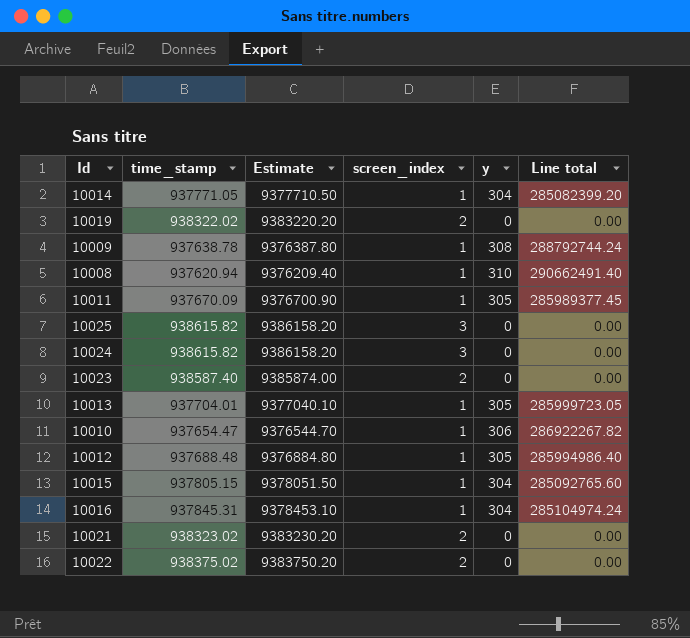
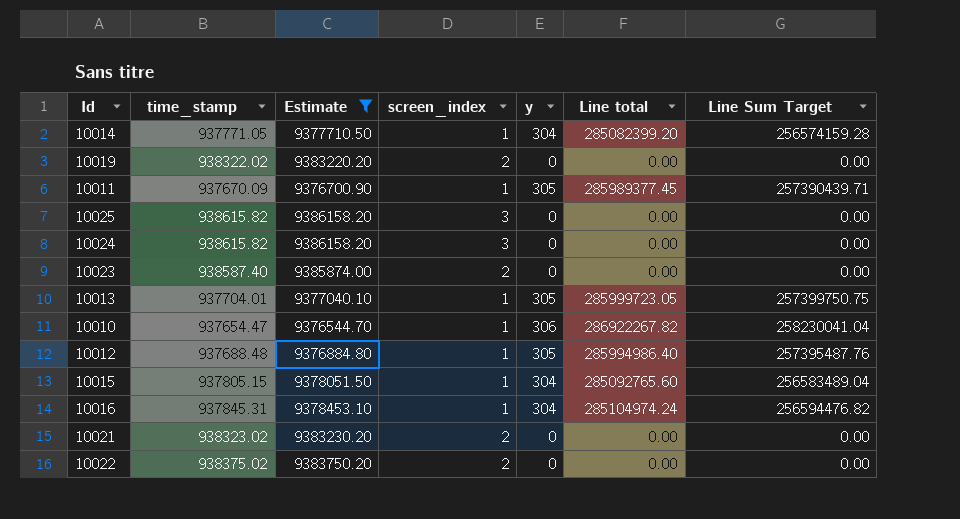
filter: none -> Estimate >= 9376544.70
column Line Sum Target | formula: none -> [Line total] * 0.9

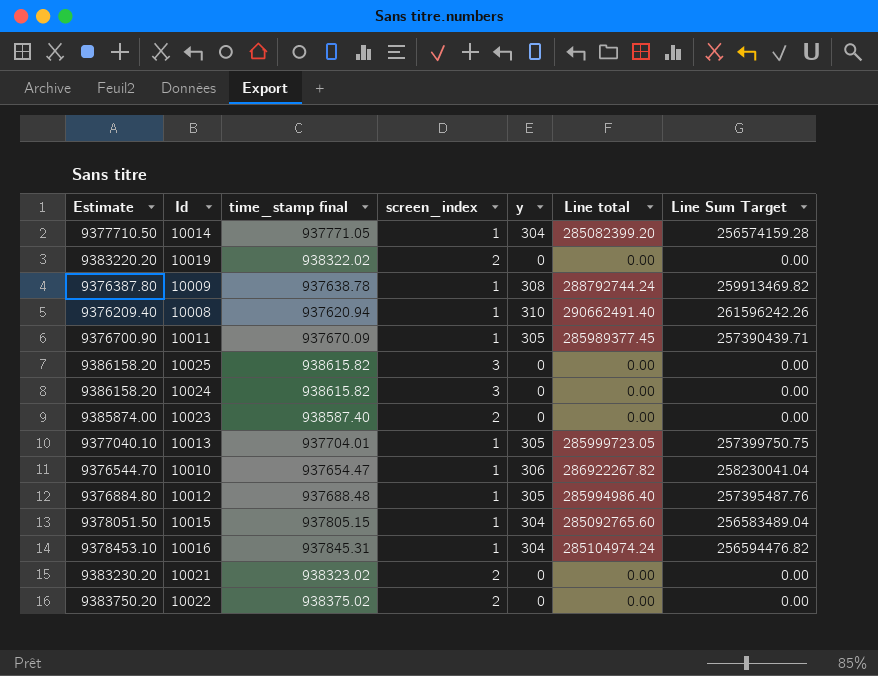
filter: Estimate >= 9376544.70 -> none
column Estimate | position: 3 -> 1
column name: time_stamp -> time_stamp final

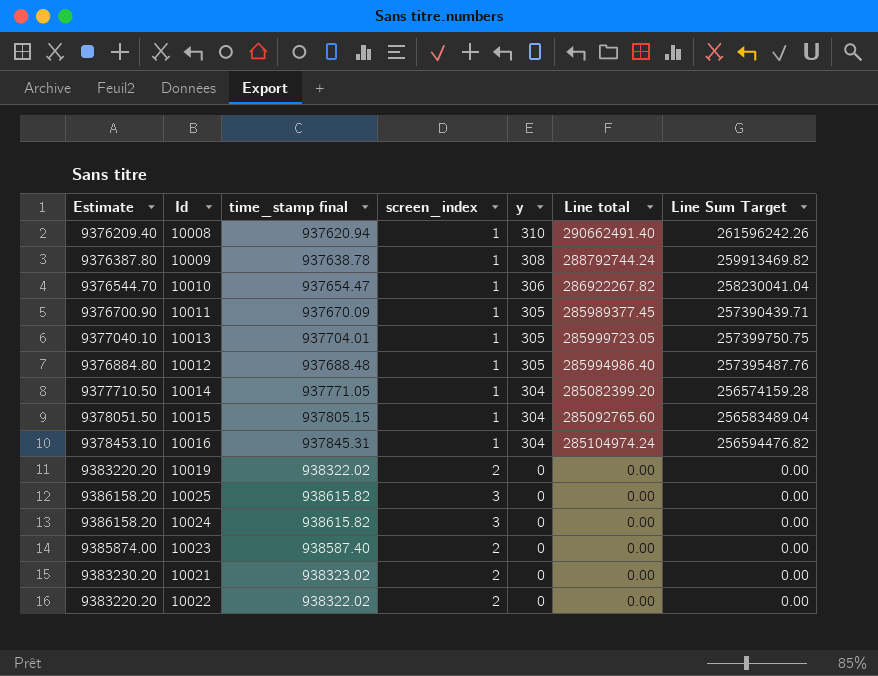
row order: none -> y descending
10022 | Estimate: 9383750.20 -> 9383220.20
10022 | time_stamp final: 938375.02 -> 938322.02

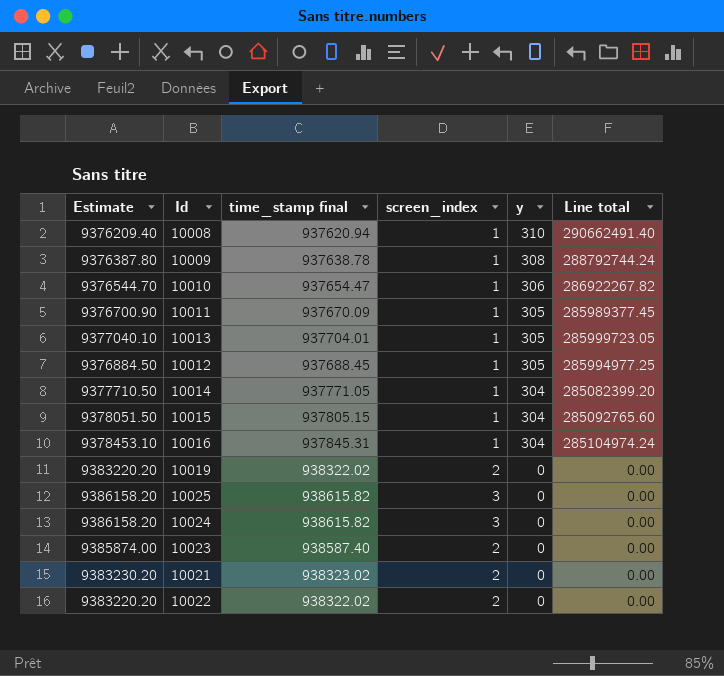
column Line Sum Target | formula: [Line total] * 0.9 -> none
10012 | Estimate: 9376884.80 -> 9376884.50
10012 | time_stamp final: 937688.48 -> 937688.45
10012 | Line total: 285994986.40 -> 285994977.25

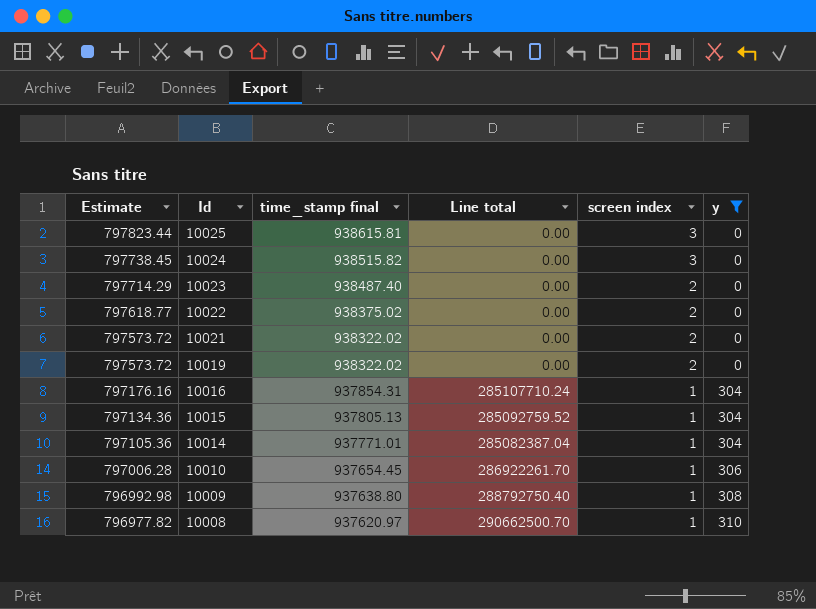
filter: none -> y != 305
row order: y descending -> Estimate descending
column Estimate | formula: [time_stamp final] * 10 -> [time_stamp final] * 0.85
column Line total | position: 6 -> 4
column name: screen_index -> screen index
10025 | time_stamp final: 938615.82 -> 938615.81
10024 | time_stamp final: 938615.82 -> 938515.82
10023 | time_stamp final: 938587.40 -> 938487.40
10022 | time_stamp final: 938322.02 -> 938375.02
10021 | time_stamp final: 938323.02 -> 938322.02
10016 | time_stamp final: 937845.31 -> 937854.31
10016 | Line total: 285104974.24 -> 285107710.24
10015 | time_stamp final: 937805.15 -> 937805.13
10015 | Line total: 285092765.60 -> 285092759.52
10014 | time_stamp final: 937771.05 -> 937771.01
10014 | Line total: 285082399.20 -> 285082387.04
10010 | time_stamp final: 937654.47 -> 937654.45
10010 | Line total: 286922267.82 -> 286922261.70
10009 | time_stamp final: 937638.78 -> 937638.80
10009 | Line total: 288792744.24 -> 288792750.40
10008 | time_stamp final: 937620.94 -> 937620.97
10008 | Line total: 290662491.40 -> 290662500.70

